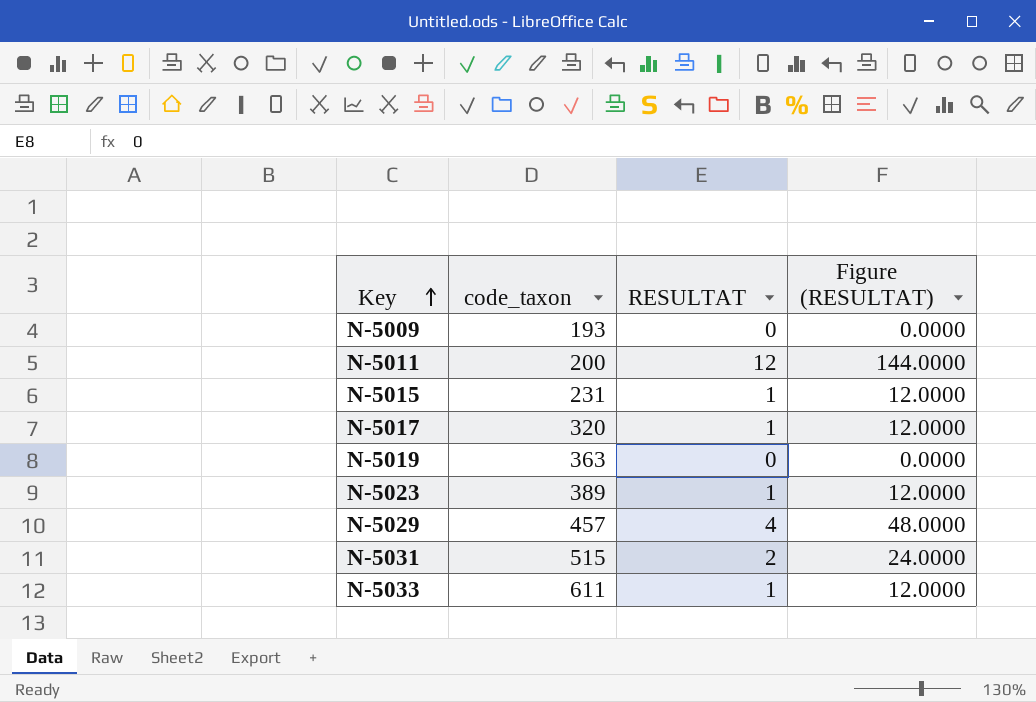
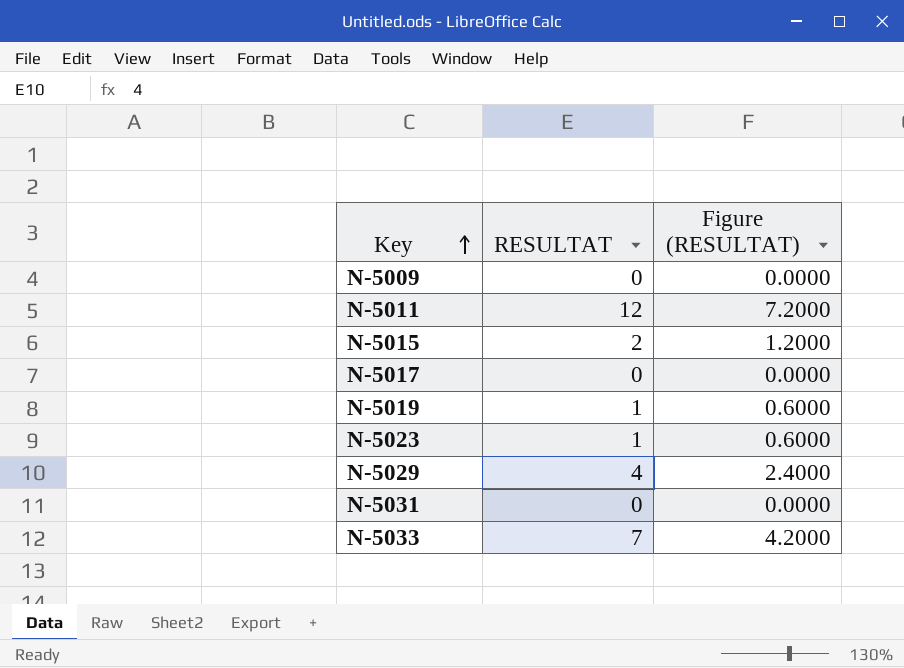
column code_taxon | position: 2 -> none
column Figure (RESULTAT) | formula: [RESULTAT] * 12 -> [RESULTAT] * 0.6
N-5015 | RESULTAT: 1 -> 2
N-5017 | RESULTAT: 1 -> 0
N-5019 | RESULTAT: 0 -> 1
N-5031 | RESULTAT: 2 -> 0
N-5033 | RESULTAT: 1 -> 7

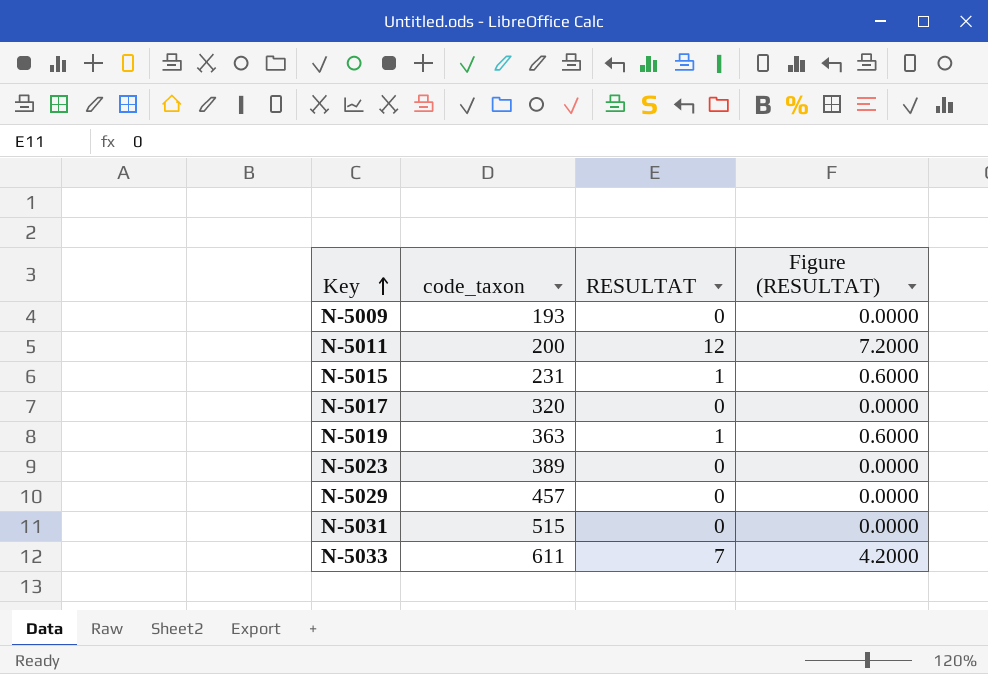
column code_taxon | position: none -> 2
N-5015 | RESULTAT: 2 -> 1
N-5015 | Figure (RESULTAT): 1.2000 -> 0.6000
N-5023 | RESULTAT: 1 -> 0
N-5023 | Figure (RESULTAT): 0.6000 -> 0.0000
N-5029 | RESULTAT: 4 -> 0
N-5029 | Figure (RESULTAT): 2.4000 -> 0.0000

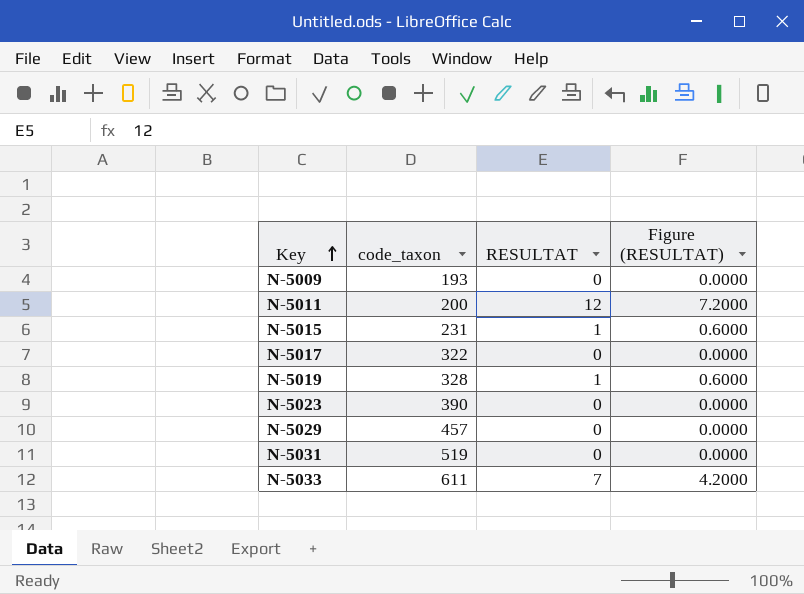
N-5017 | code_taxon: 320 -> 322
N-5019 | code_taxon: 363 -> 328
N-5023 | code_taxon: 389 -> 390
N-5031 | code_taxon: 515 -> 519

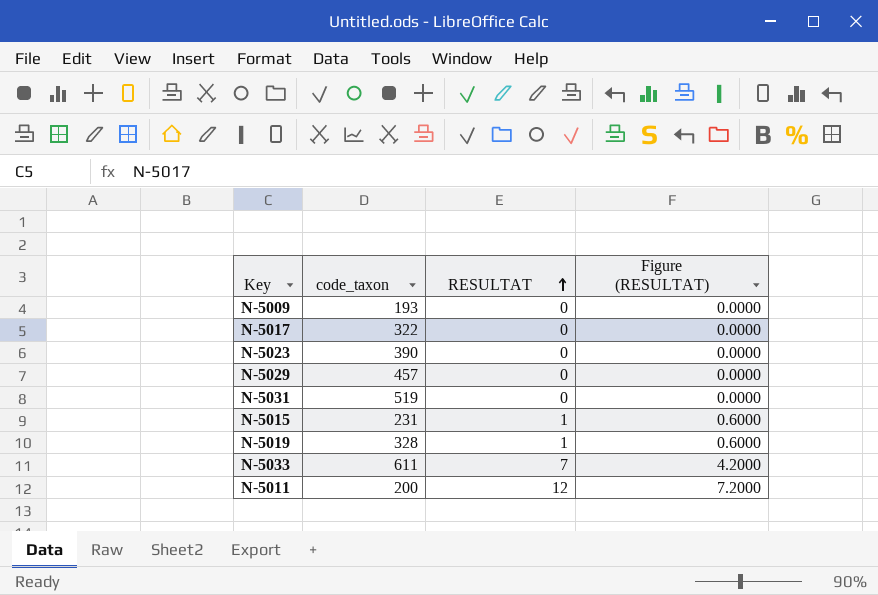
row order: Key ascending -> RESULTAT ascending

